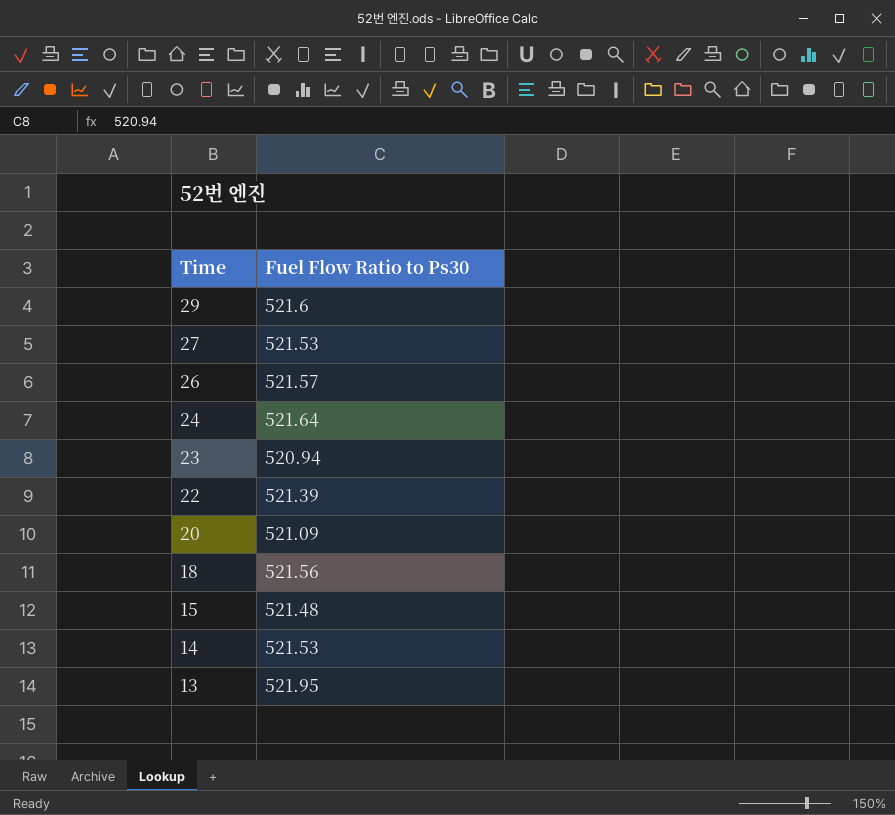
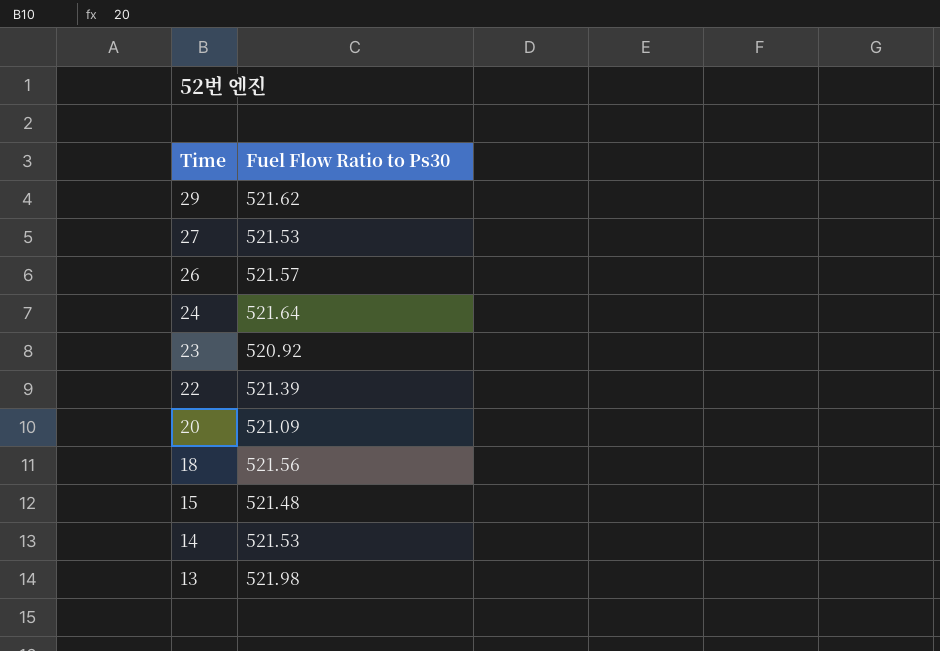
29 | Fuel Flow Ratio to Ps30: 521.6 -> 521.62
23 | Fuel Flow Ratio to Ps30: 520.94 -> 520.92
13 | Fuel Flow Ratio to Ps30: 521.95 -> 521.98

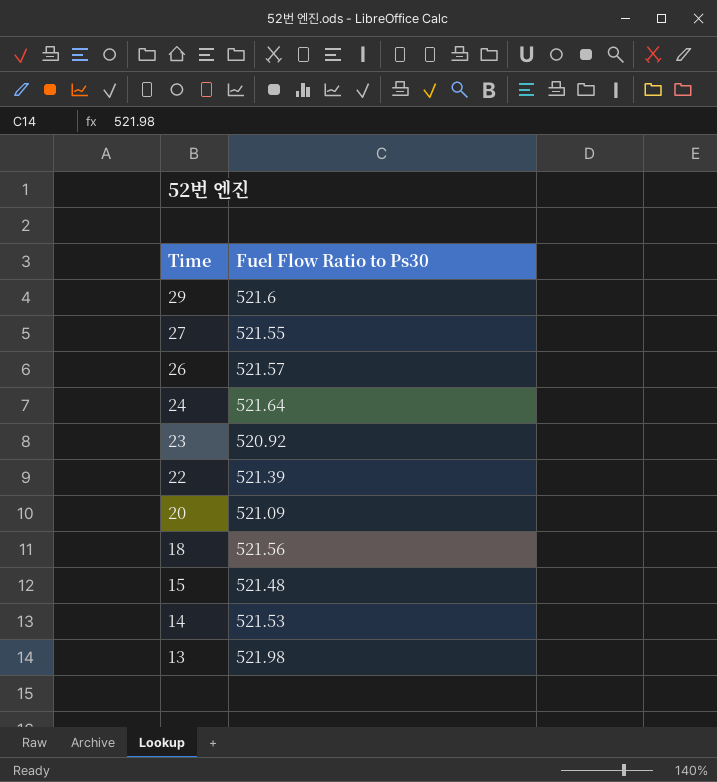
29 | Fuel Flow Ratio to Ps30: 521.62 -> 521.6
27 | Fuel Flow Ratio to Ps30: 521.53 -> 521.55

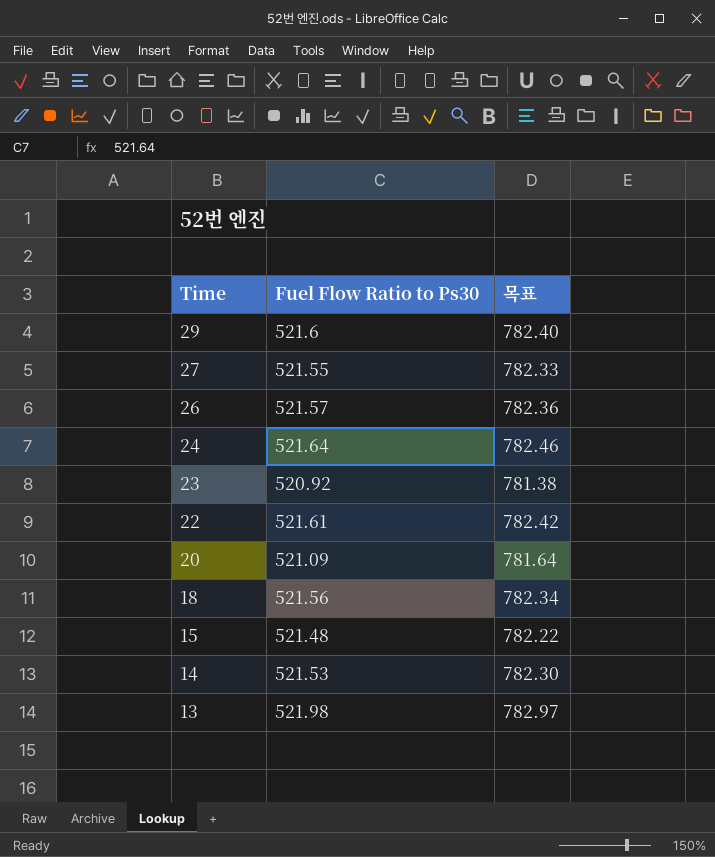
column 목표 | formula: none -> [Fuel Flow Ratio to Ps30] * 1.5
22 | Fuel Flow Ratio to Ps30: 521.39 -> 521.61

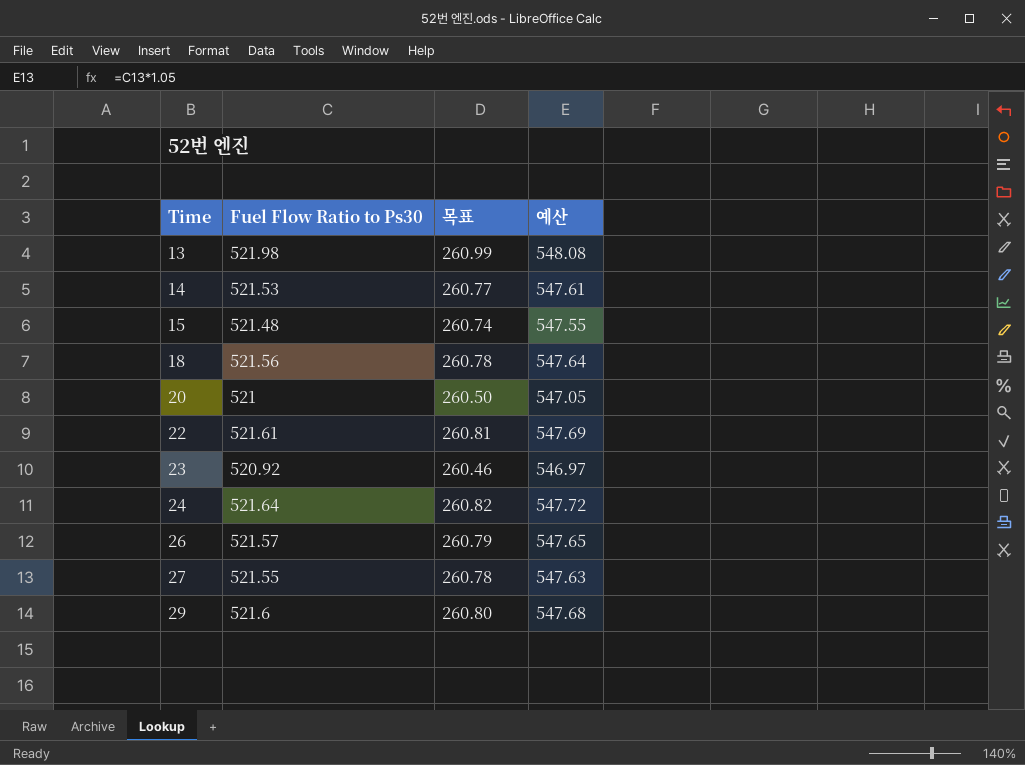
row order: Time descending -> Time ascending
column 목표 | formula: [Fuel Flow Ratio to Ps30] * 1.5 -> [Fuel Flow Ratio to Ps30] * 0.5
column 예산 | formula: none -> [Fuel Flow Ratio to Ps30] * 1.05
20 | Fuel Flow Ratio to Ps30: 521.09 -> 521

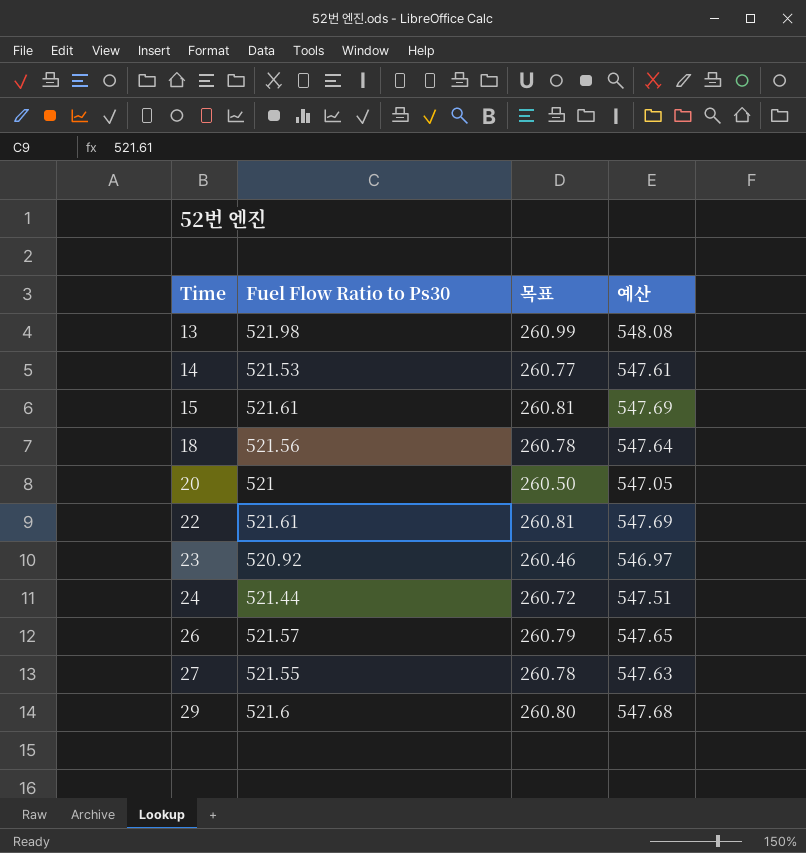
15 | Fuel Flow Ratio to Ps30: 521.48 -> 521.61
15 | 목표: 260.74 -> 260.81
15 | 예산: 547.55 -> 547.69
24 | Fuel Flow Ratio to Ps30: 521.64 -> 521.44
24 | 목표: 260.82 -> 260.72
24 | 예산: 547.72 -> 547.51

